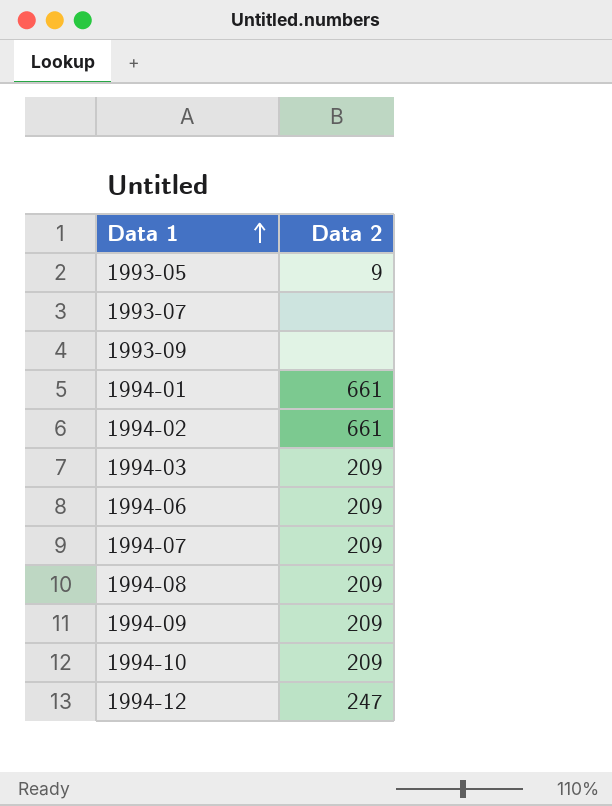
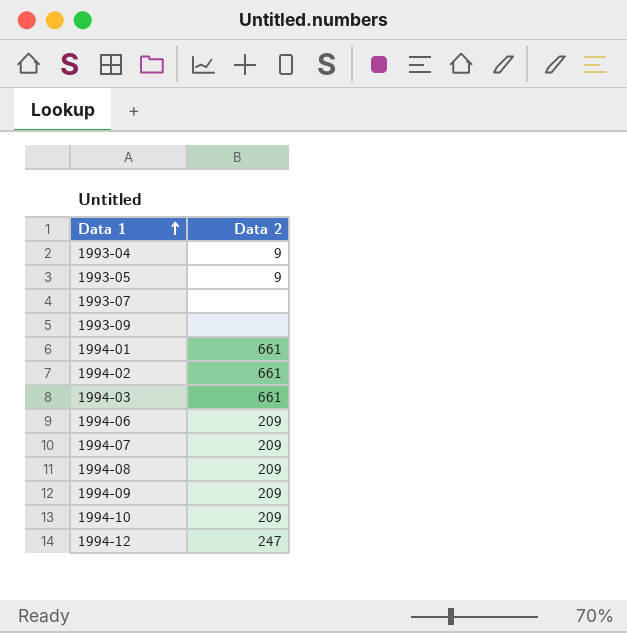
row 1993-04: none -> 9
1994-03 | Data 2: 209 -> 661

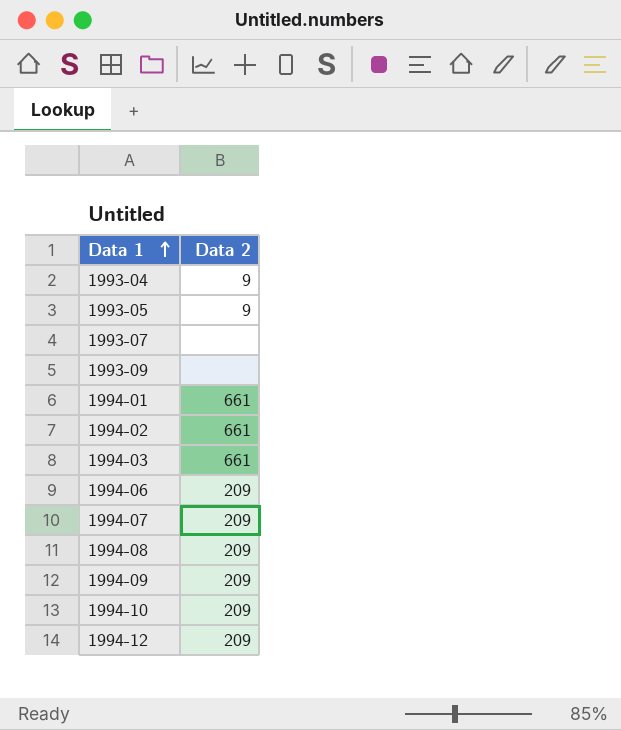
1994-12 | Data 2: 247 -> 209

